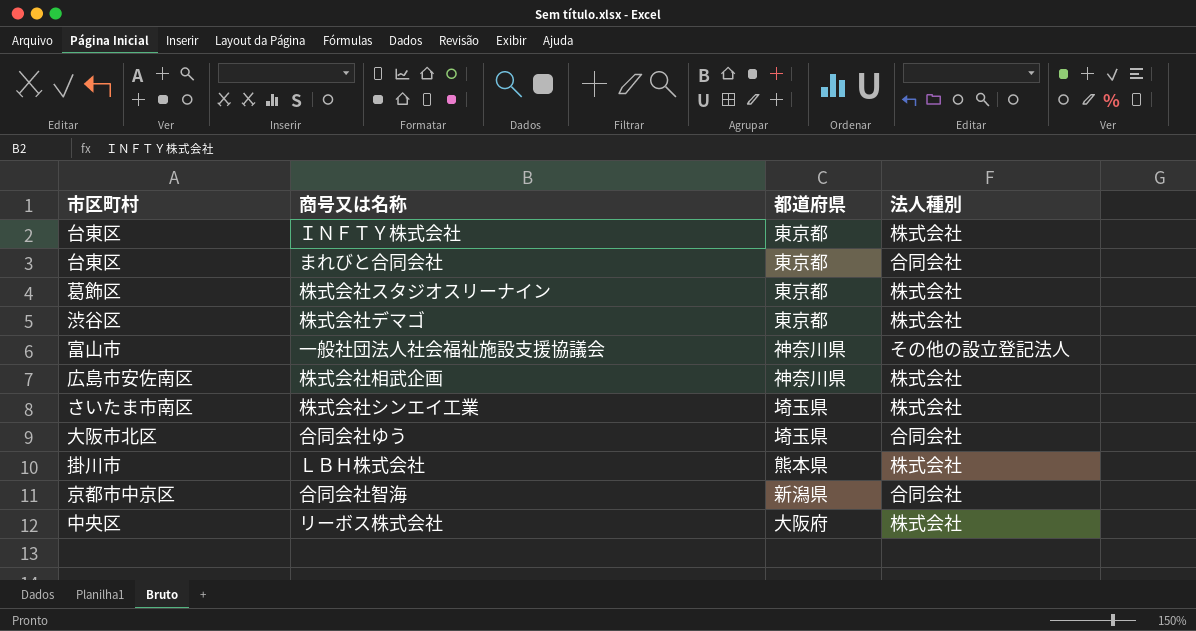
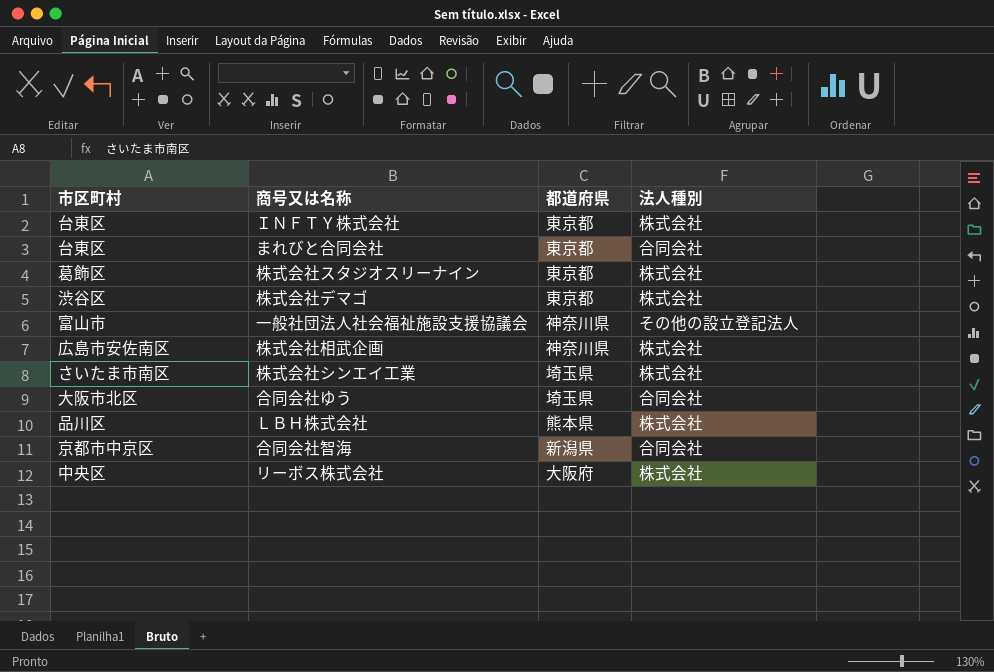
ＬＢＨ株式会社 | 市区町村: 掛川市 -> 品川区

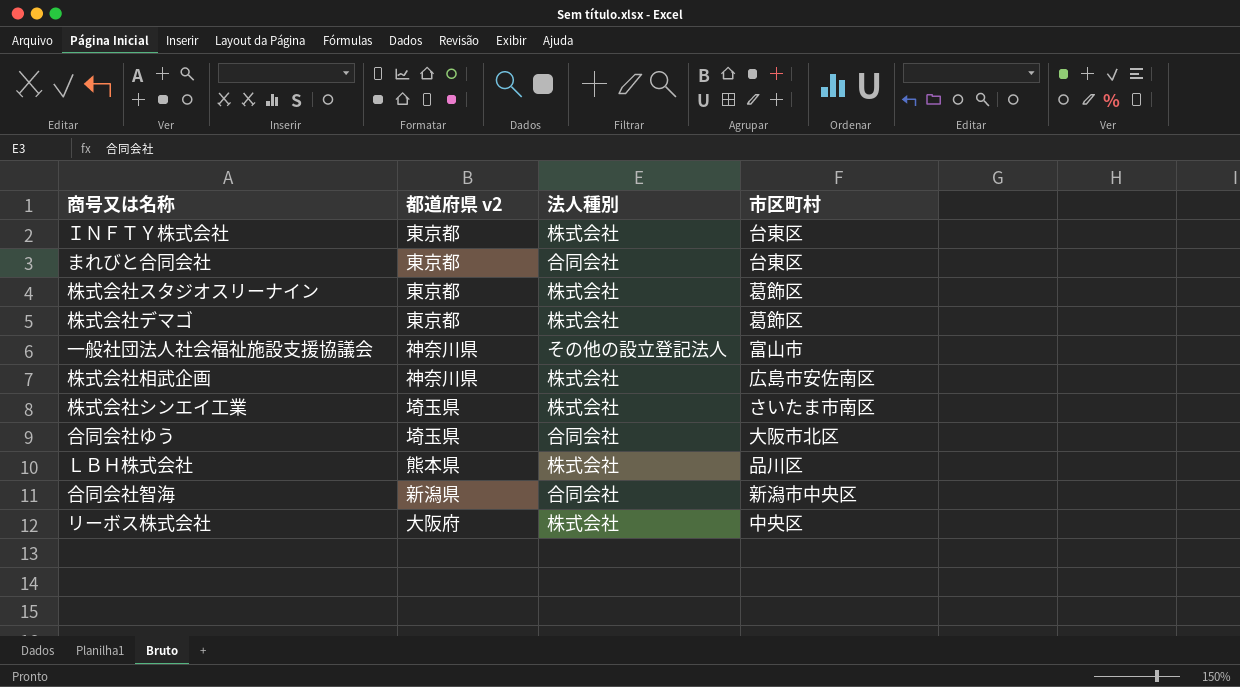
column name: 都道府県 -> 都道府県 v2
column 市区町村 | position: 1 -> 4
株式会社デマゴ | 市区町村: 渋谷区 -> 葛飾区
合同会社智海 | 市区町村: 京都市中京区 -> 新潟市中央区

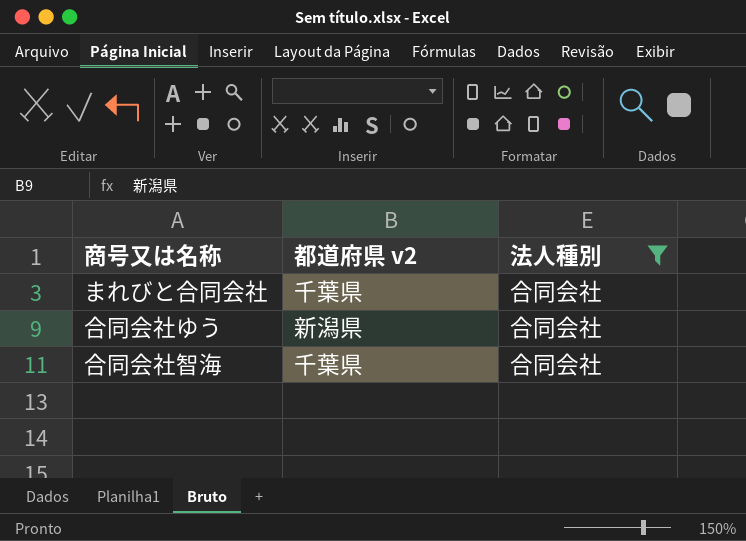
filter: none -> 法人種別 = 合同会社
column 市区町村 | position: 4 -> none
まれびと合同会社 | 都道府県 v2: 東京都 -> 千葉県
合同会社ゆう | 都道府県 v2: 埼玉県 -> 新潟県
合同会社智海 | 都道府県 v2: 新潟県 -> 千葉県

